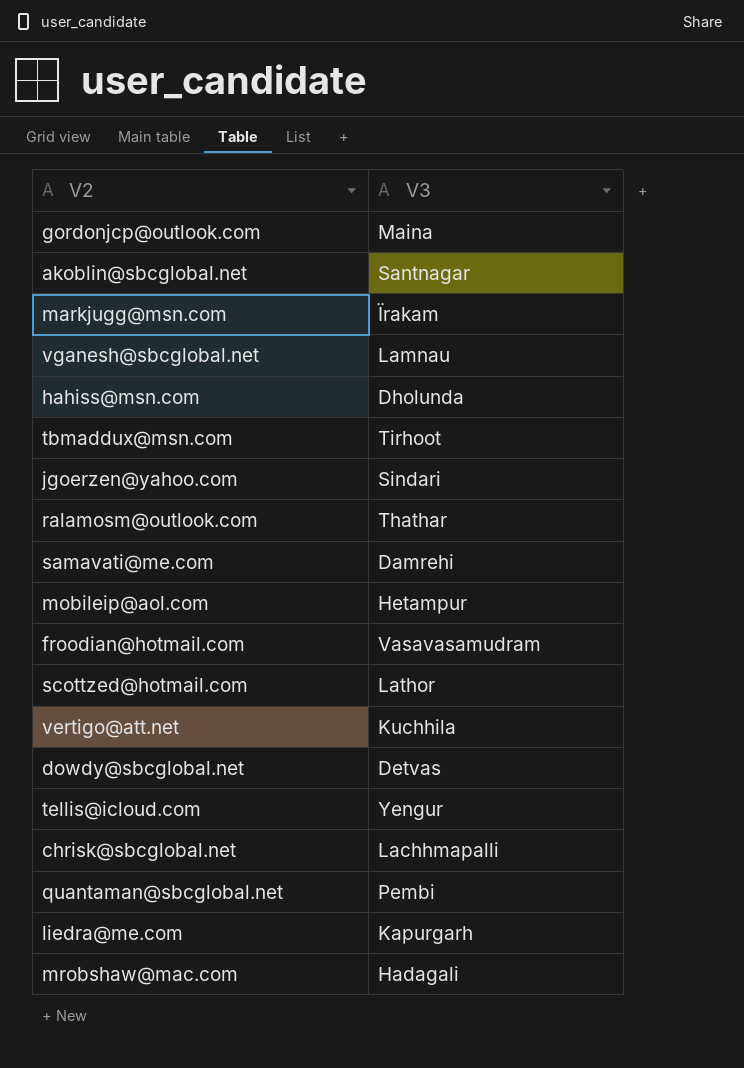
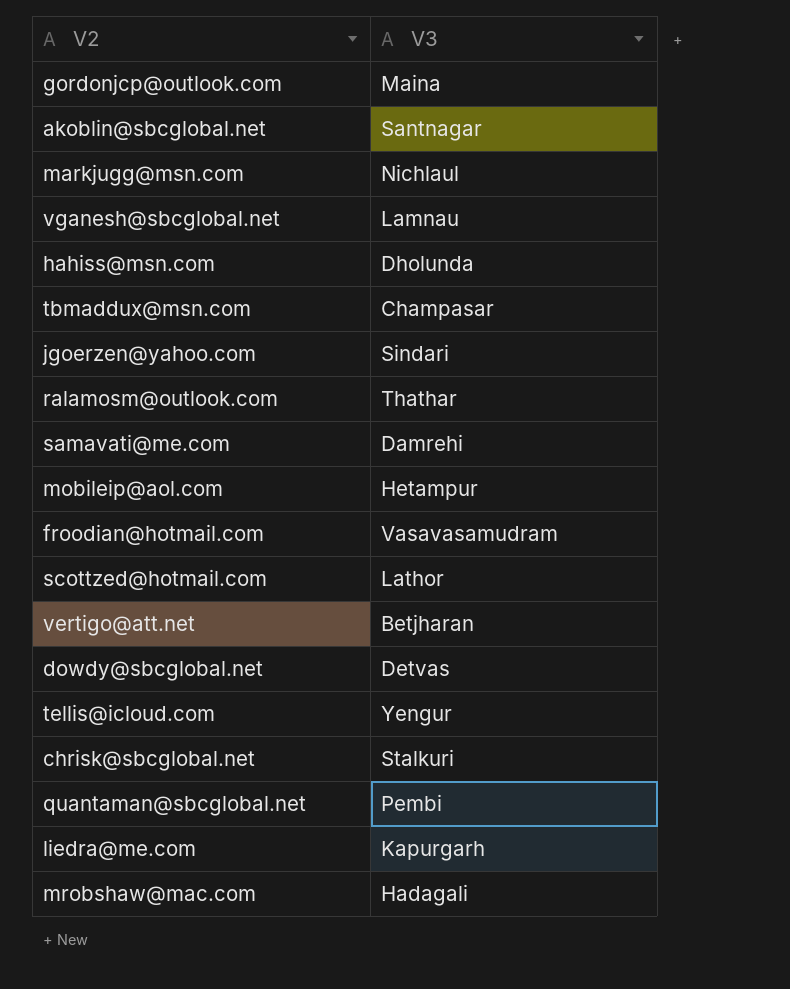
markjugg@msn.com | V3: Ïrakam -> Nichlaul
tbmaddux@msn.com | V3: Tirhoot -> Champasar
vertigo@att.net | V3: Kuchhila -> Betjharan
chrisk@sbcglobal.net | V3: Lachhmapalli -> Stalkuri

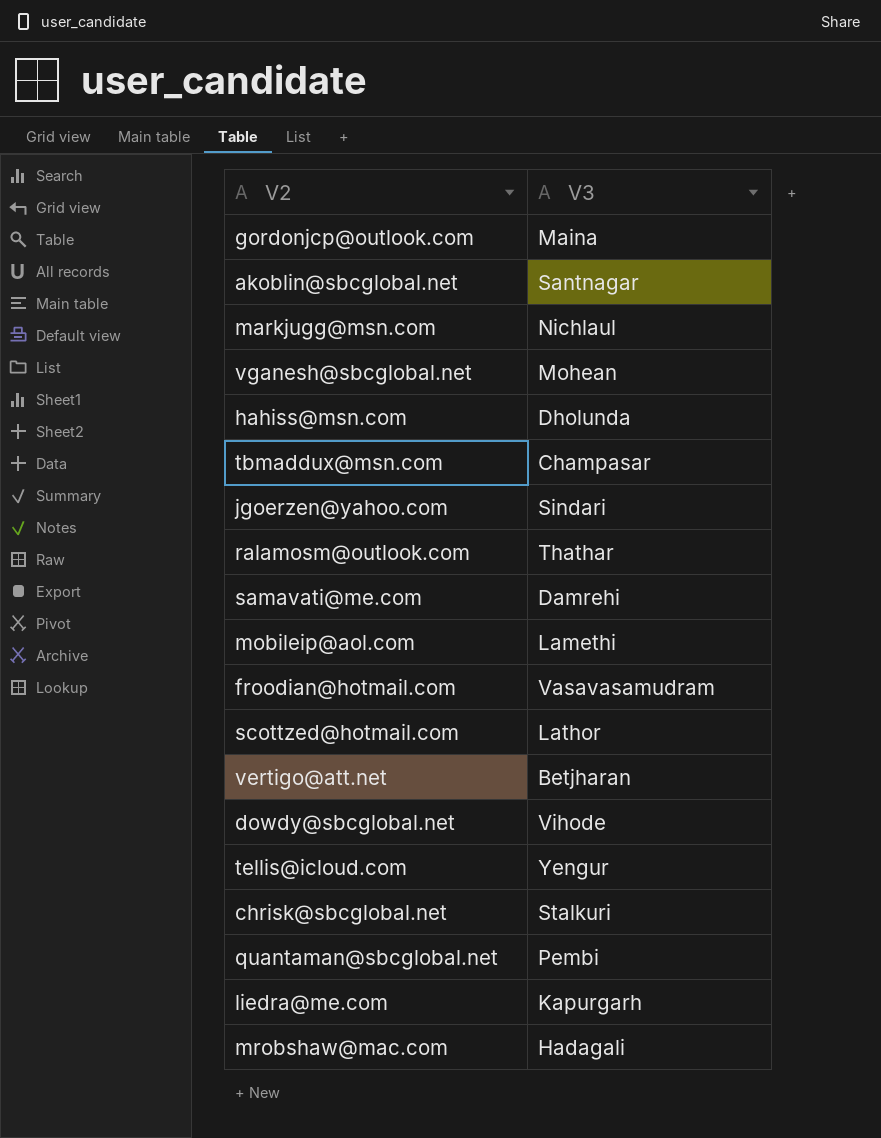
vganesh@sbcglobal.net | V3: Lamnau -> Mohean
mobileip@aol.com | V3: Hetampur -> Lamethi
dowdy@sbcglobal.net | V3: Detvas -> Vihode

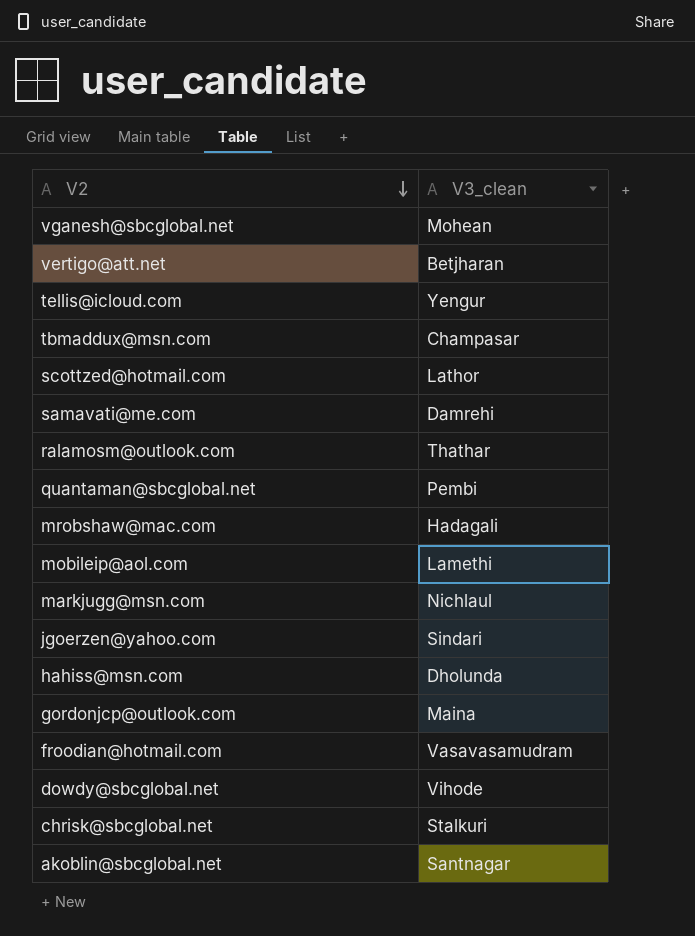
row order: none -> V2 descending
column name: V3 -> V3_clean
row liedra@me.com: Kapurgarh -> none

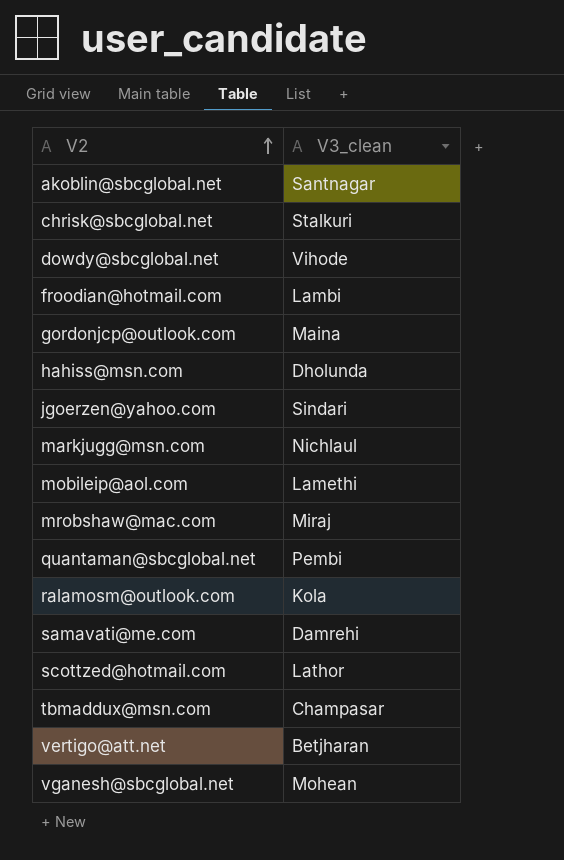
row order: V2 descending -> V2 ascending
row tellis@icloud.com: Yengur -> none
froodian@hotmail.com | V3_clean: Vasavasamudram -> Lambi
mrobshaw@mac.com | V3_clean: Hadagali -> Miraj
ralamosm@outlook.com | V3_clean: Thathar -> Kola

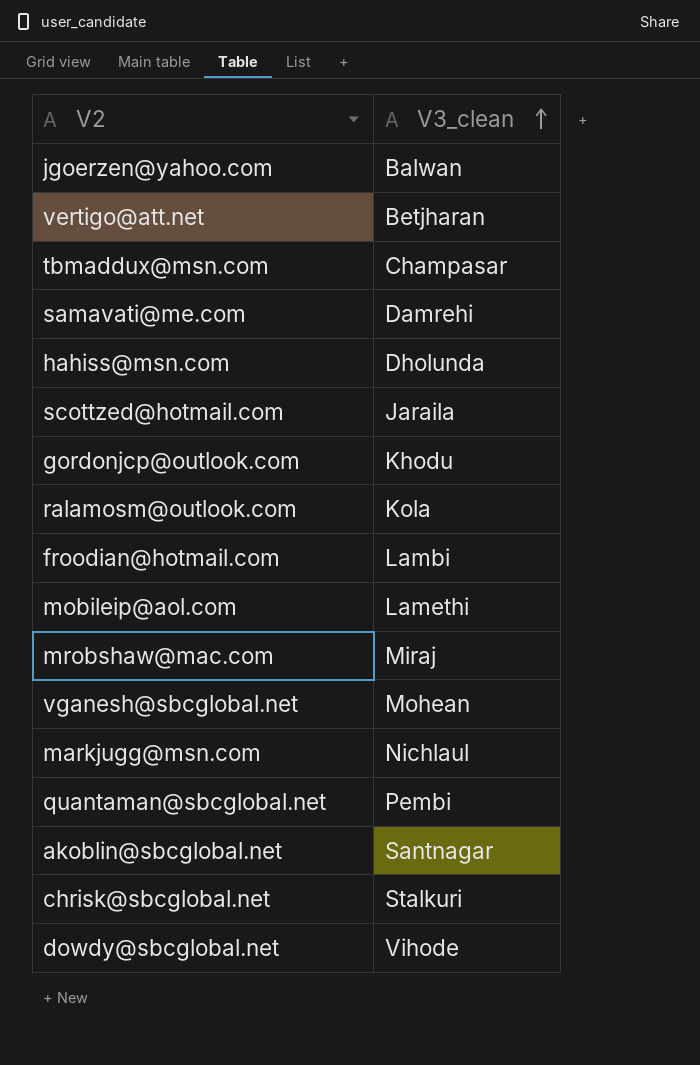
row order: V2 ascending -> V3_clean ascending
jgoerzen@yahoo.com | V3_clean: Sindari -> Balwan
scottzed@hotmail.com | V3_clean: Lathor -> Jaraila
gordonjcp@outlook.com | V3_clean: Maina -> Khodu

